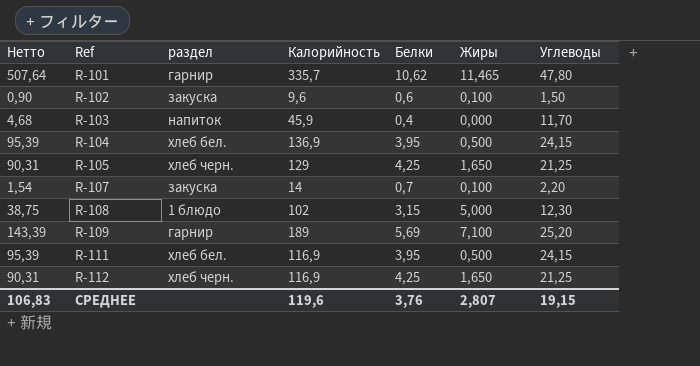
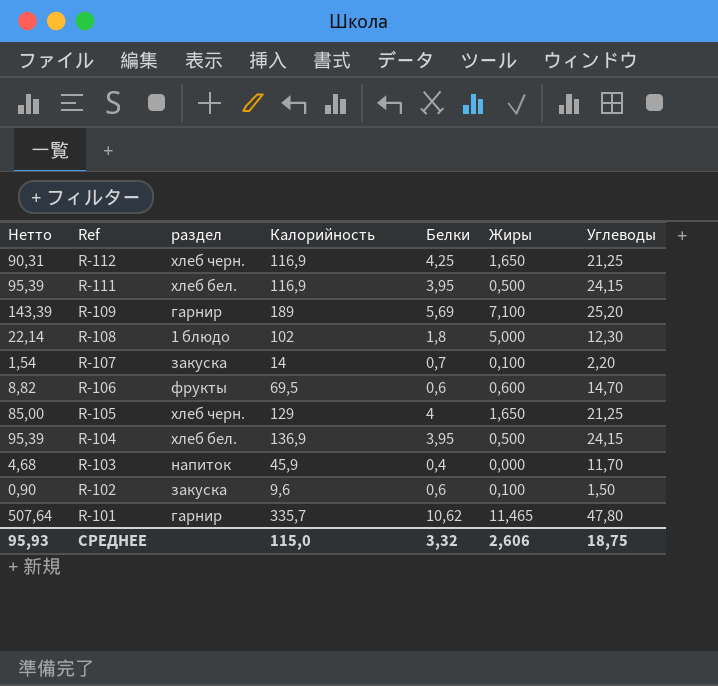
row order: Ref ascending -> Ref descending
R-108 | Нетто: 38,75 -> 22,14
R-108 | Белки: 3,15 -> 1,8
row R-106: none -> 8,82 | фрукты | 69,5 | 0,6 | 0,600 | 14,70
R-105 | Нетто: 90,31 -> 85,00
R-105 | Белки: 4,25 -> 4
СРЕДНЕЕ | Нетто: 106,83 -> 95,93
СРЕДНЕЕ | Калорийность: 119,6 -> 115,0
СРЕДНЕЕ | Белки: 3,76 -> 3,32
СРЕДНЕЕ | Жиры: 2,807 -> 2,606
СРЕДНЕЕ | Углеводы: 19,15 -> 18,75

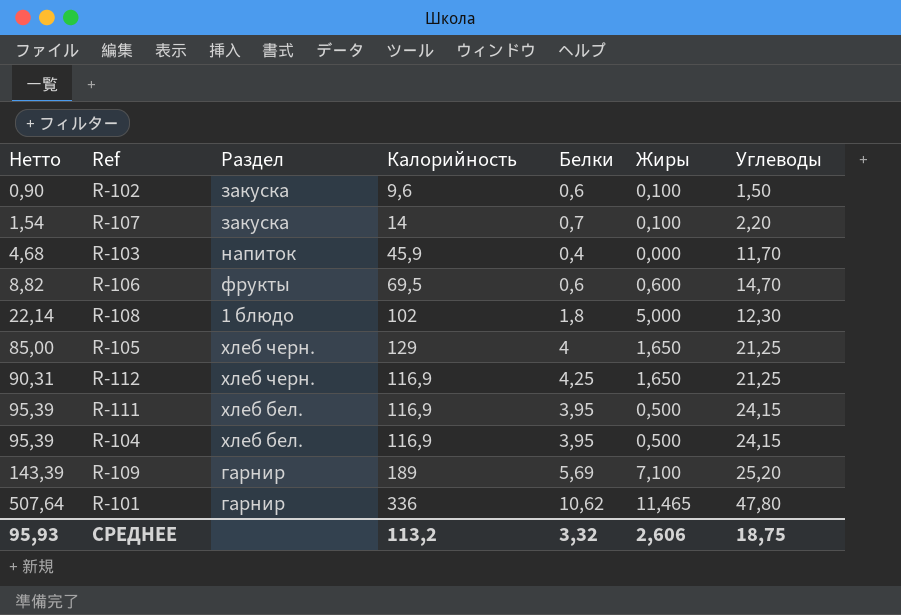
row order: Ref descending -> Нетто ascending
column name: раздел -> Раздел
R-104 | Калорийность: 136,9 -> 116,9
R-101 | Калорийность: 335,7 -> 336
СРЕДНЕЕ | Калорийность: 115,0 -> 113,2

